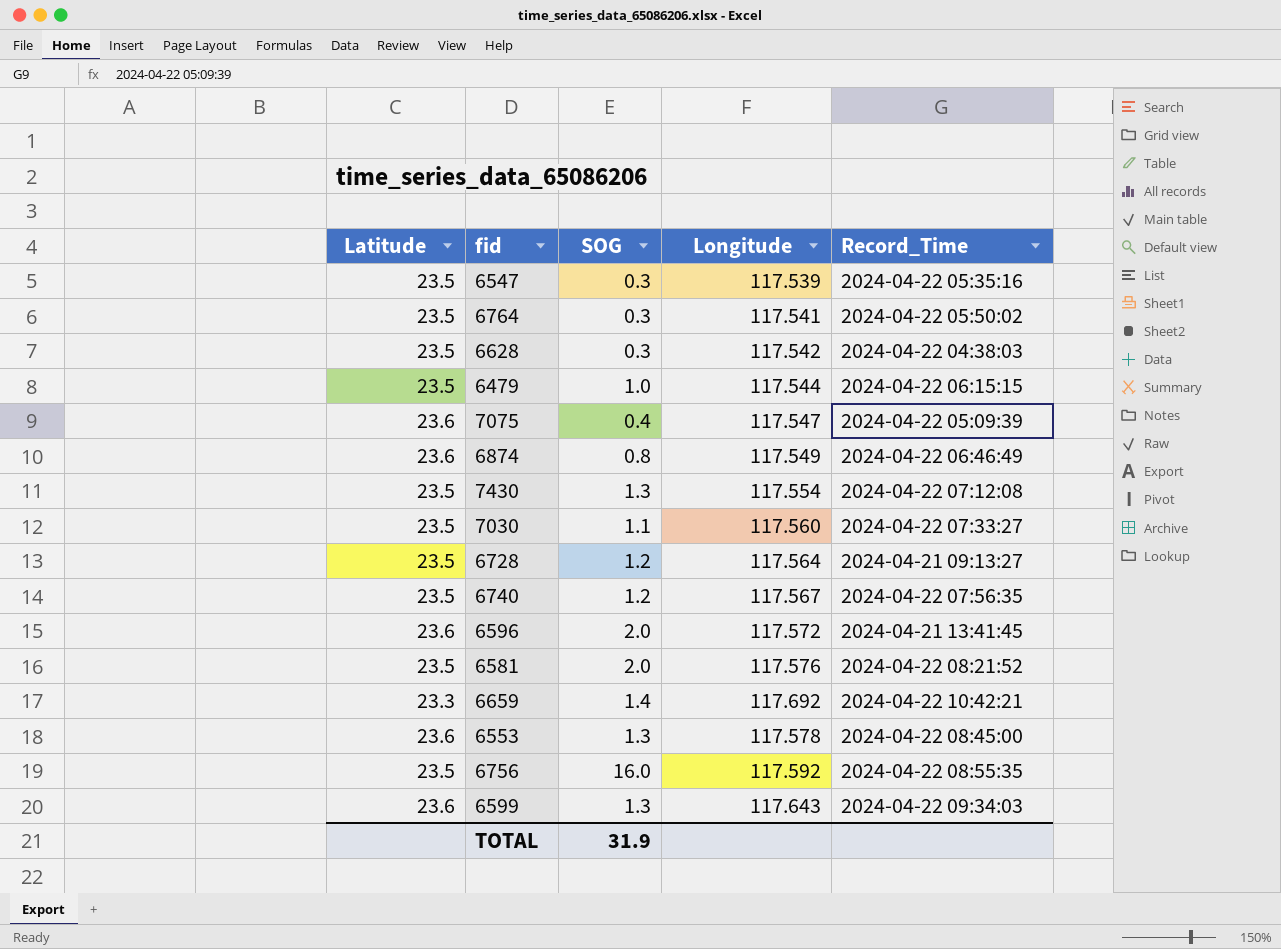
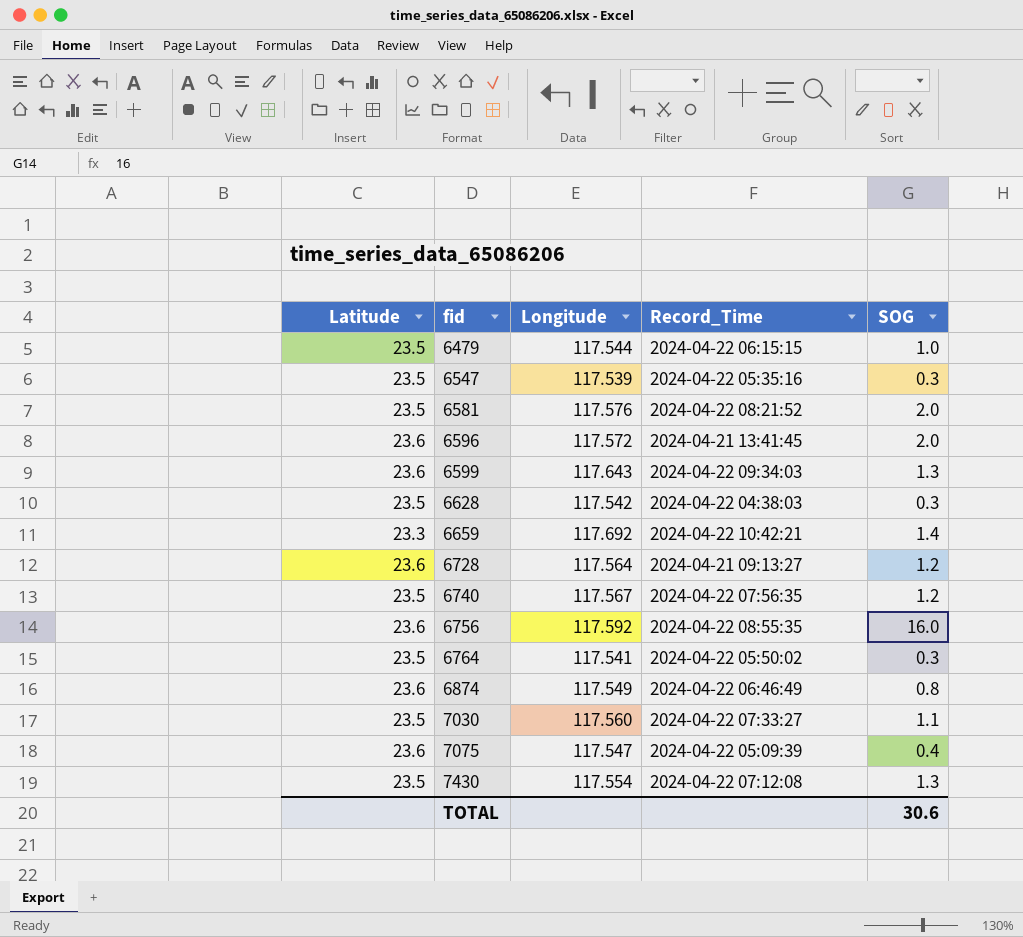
row order: none -> fid ascending
column SOG | position: 3 -> 5
row 6553: 23.6 | 1.3 | 117.578 | 2024-04-22 08:45:00 -> none
6728 | Latitude: 23.5 -> 23.6
6756 | Latitude: 23.5 -> 23.6
TOTAL | SOG: 31.9 -> 30.6

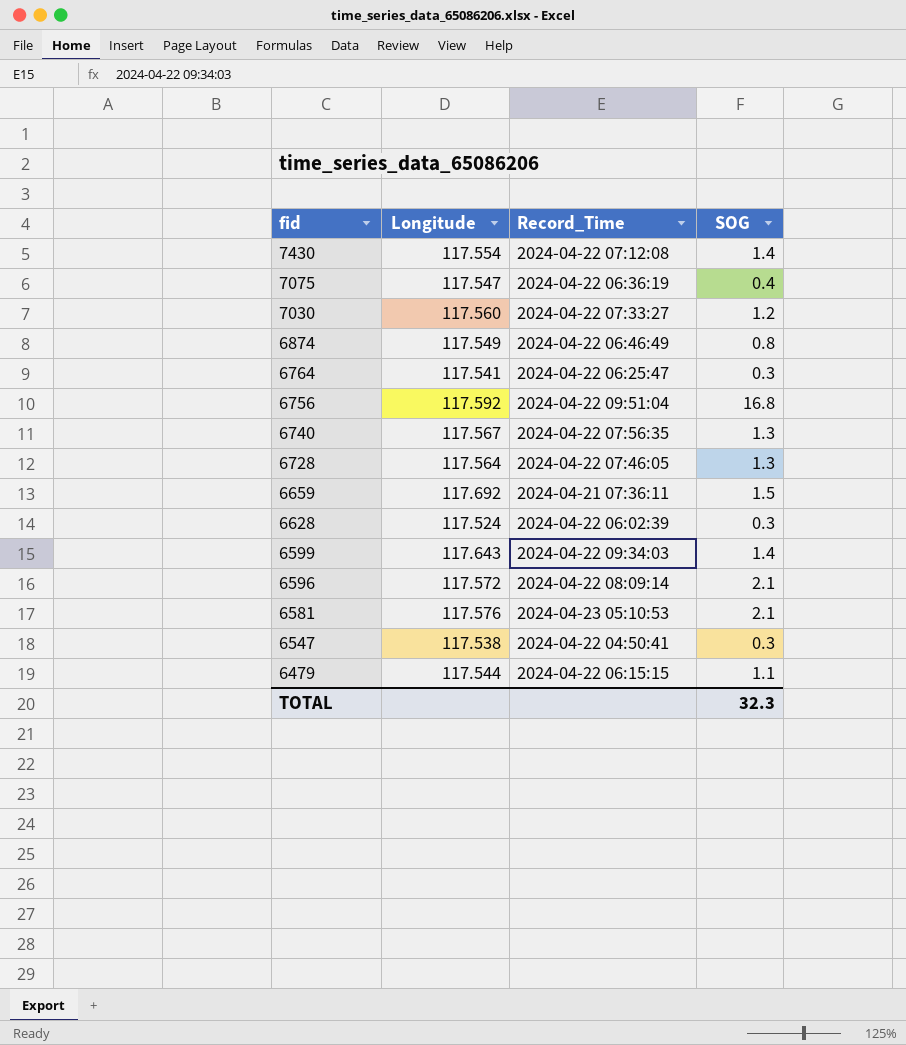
row order: fid ascending -> fid descending
column Latitude | position: 1 -> none
7430 | SOG: 1.3 -> 1.4
7075 | Record_Time: 2024-04-22 05:09:39 -> 2024-04-22 06:36:19
7030 | SOG: 1.1 -> 1.2
6764 | Record_Time: 2024-04-22 05:50:02 -> 2024-04-22 06:25:47
6756 | Record_Time: 2024-04-22 08:55:35 -> 2024-04-22 09:51:04
6756 | SOG: 16.0 -> 16.8
6740 | SOG: 1.2 -> 1.3
6728 | Record_Time: 2024-04-21 09:13:27 -> 2024-04-22 07:46:05
6728 | SOG: 1.2 -> 1.3
6659 | Record_Time: 2024-04-22 10:42:21 -> 2024-04-21 07:36:11
6659 | SOG: 1.4 -> 1.5
6628 | Longitude: 117.542 -> 117.524
6628 | Record_Time: 2024-04-22 04:38:03 -> 2024-04-22 06:02:39
6599 | SOG: 1.3 -> 1.4
6596 | Record_Time: 2024-04-21 13:41:45 -> 2024-04-22 08:09:14
6596 | SOG: 2.0 -> 2.1
6581 | Record_Time: 2024-04-22 08:21:52 -> 2024-04-23 05:10:53
6581 | SOG: 2.0 -> 2.1
6547 | Longitude: 117.539 -> 117.538
6547 | Record_Time: 2024-04-22 05:35:16 -> 2024-04-22 04:50:41
6479 | SOG: 1.0 -> 1.1
TOTAL | SOG: 30.6 -> 32.3

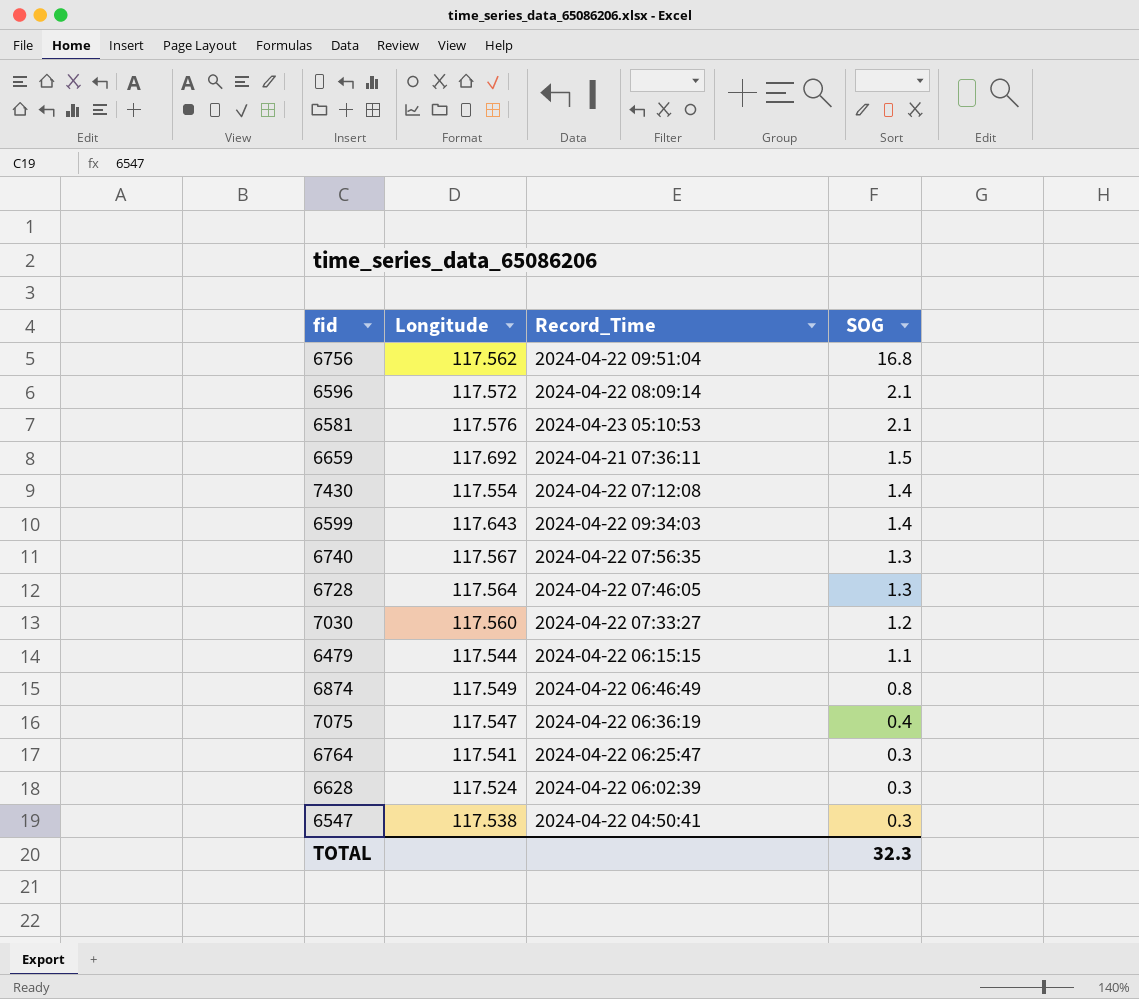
row order: fid descending -> SOG descending
6756 | Longitude: 117.592 -> 117.562

